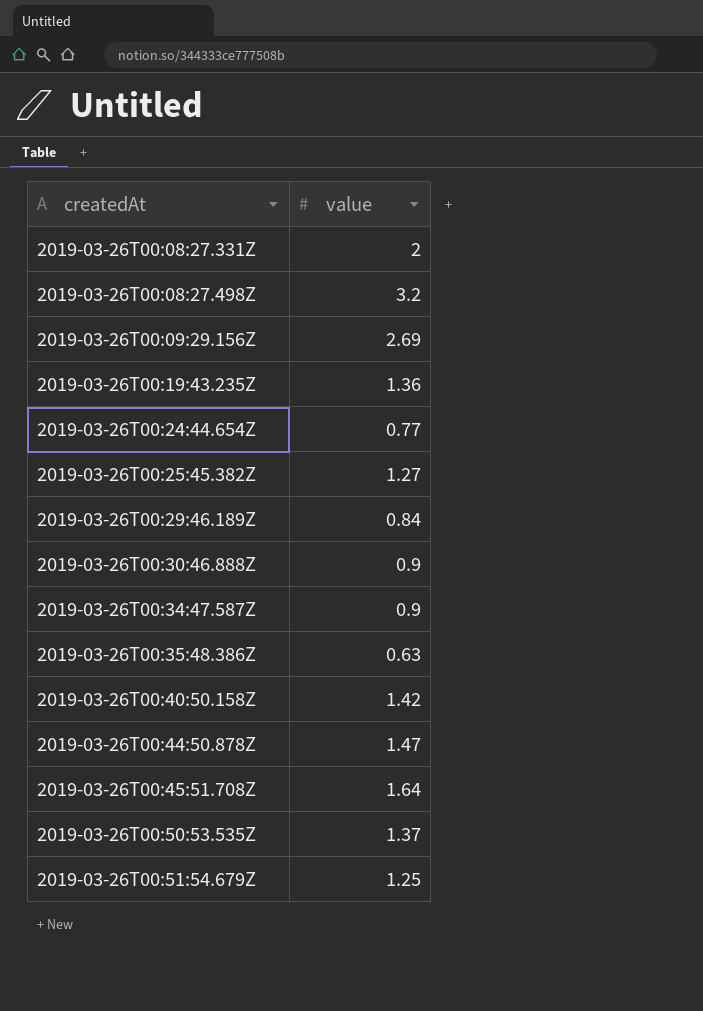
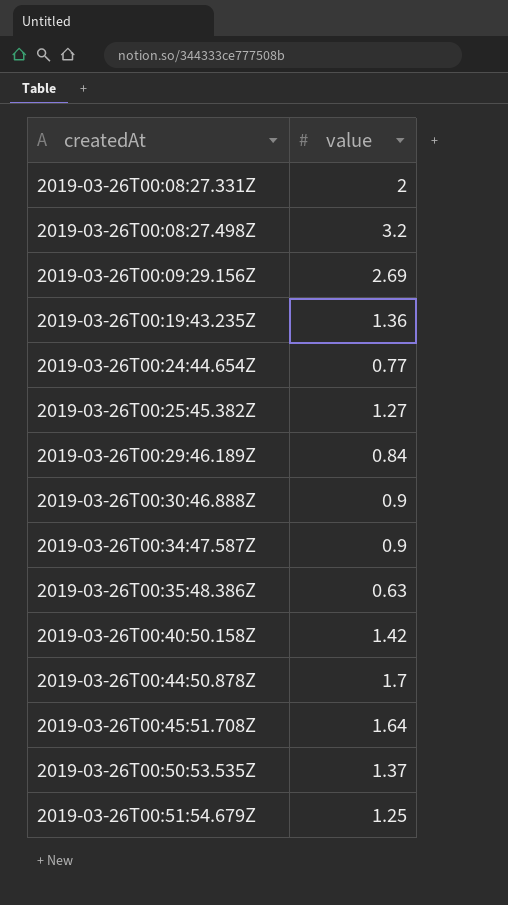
2019-03-26T00:44:50.878Z | value: 1.47 -> 1.7

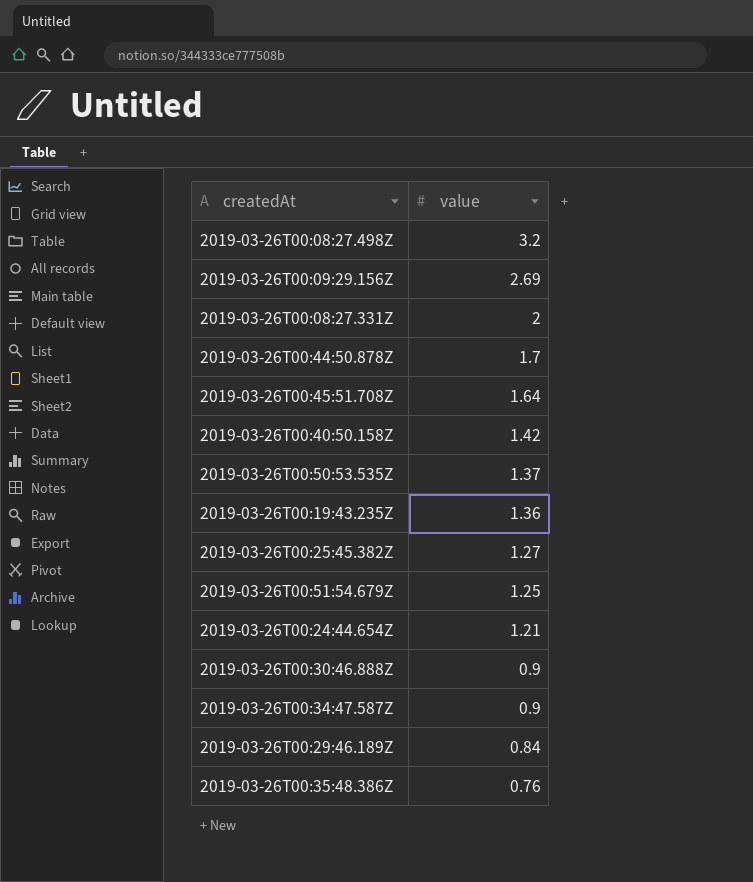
row order: createdAt ascending -> value descending
2019-03-26T00:24:44.654Z | value: 0.77 -> 1.21
2019-03-26T00:35:48.386Z | value: 0.63 -> 0.76

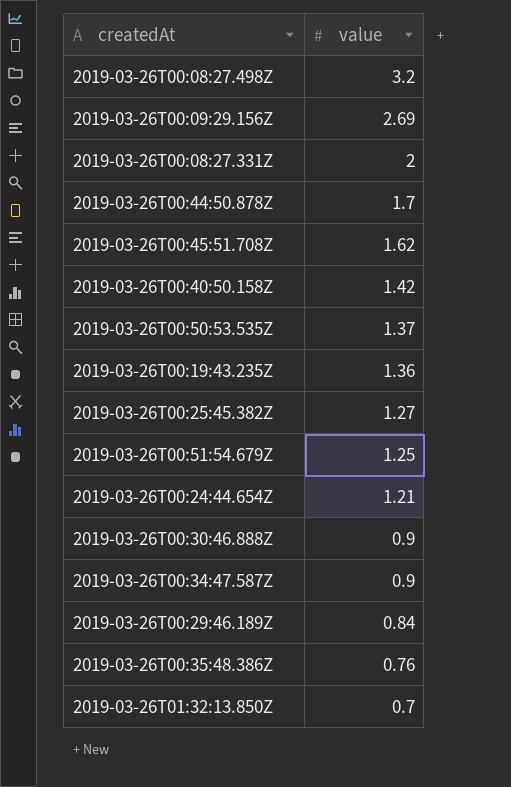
2019-03-26T00:45:51.708Z | value: 1.64 -> 1.62
row 2019-03-26T01:32:13.850Z: none -> 0.7

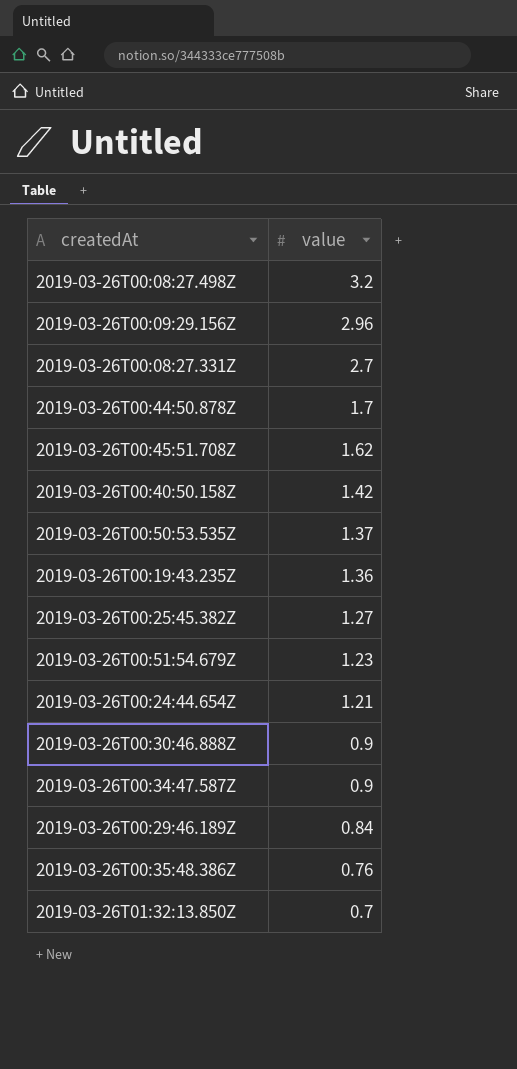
2019-03-26T00:09:29.156Z | value: 2.69 -> 2.96
2019-03-26T00:08:27.331Z | value: 2 -> 2.7
2019-03-26T00:51:54.679Z | value: 1.25 -> 1.23

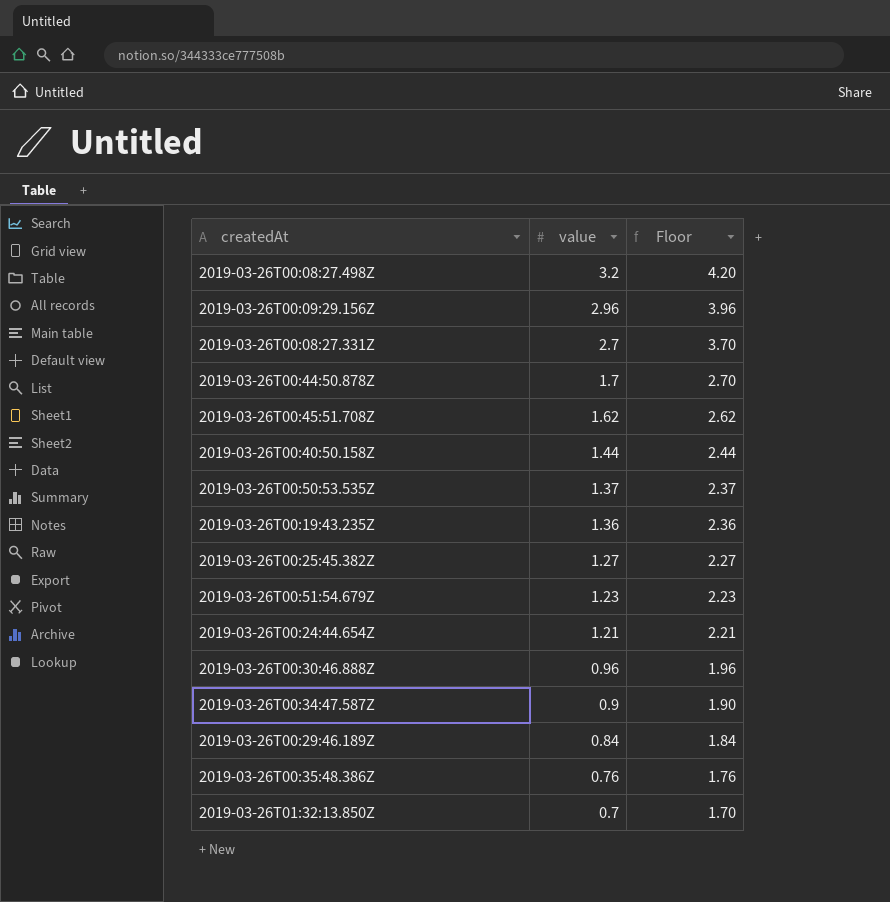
column Floor | formula: none -> [value] + 1
2019-03-26T00:40:50.158Z | value: 1.42 -> 1.44
2019-03-26T00:30:46.888Z | value: 0.9 -> 0.96

